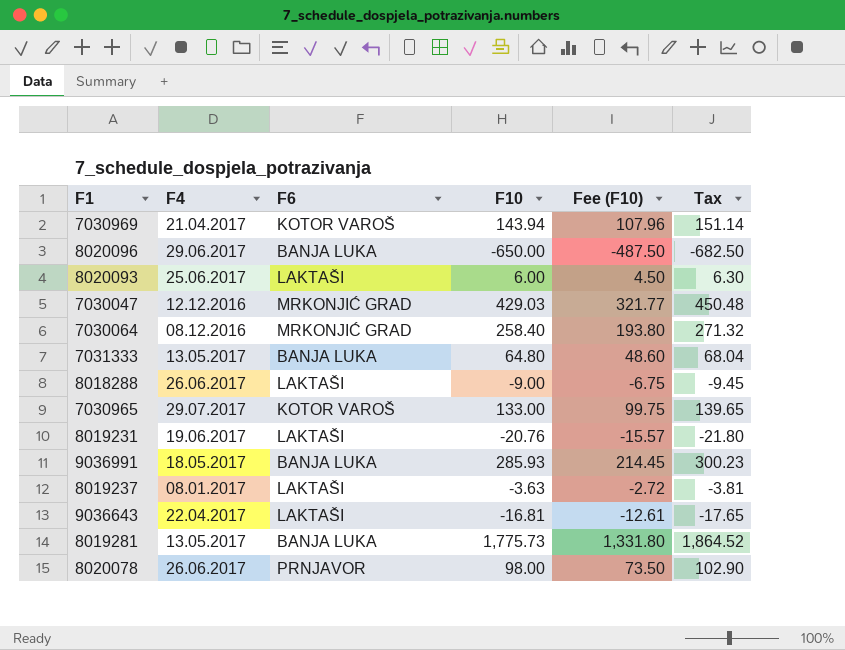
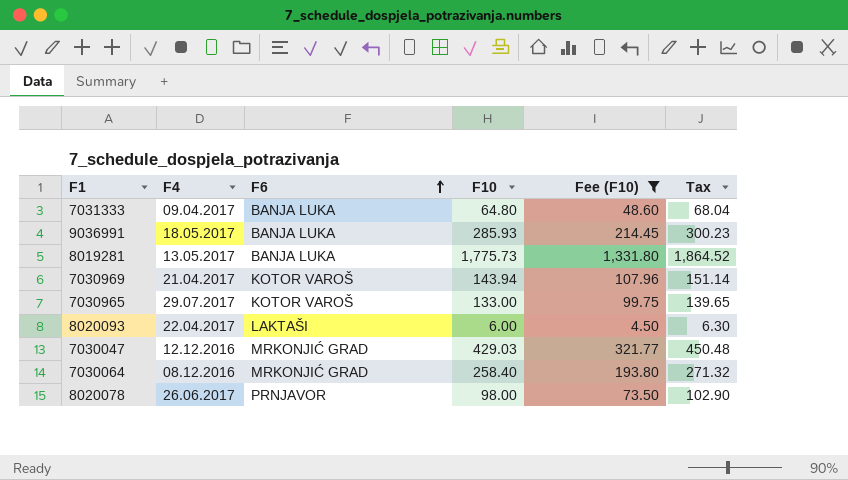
filter: none -> Fee (F10) >= 4.50
row order: none -> F6 ascending
7031333 | F4: 13.05.2017 -> 09.04.2017
8020093 | F4: 25.06.2017 -> 22.04.2017

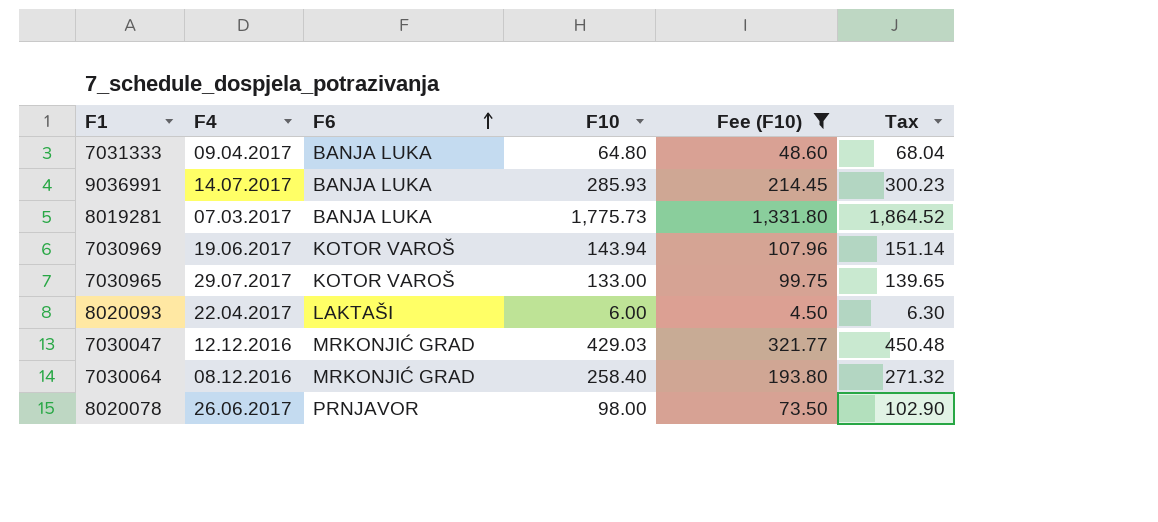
9036991 | F4: 18.05.2017 -> 14.07.2017
8019281 | F4: 13.05.2017 -> 07.03.2017
7030969 | F4: 21.04.2017 -> 19.06.2017

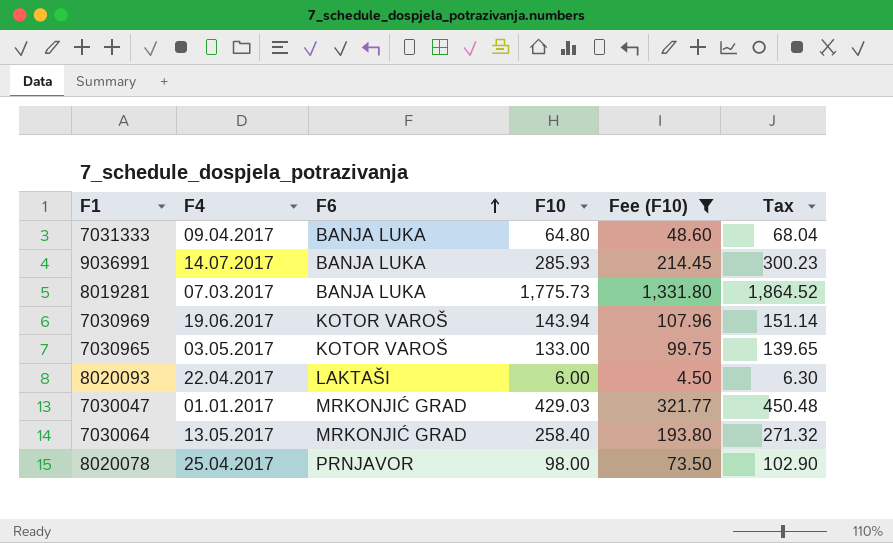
7030965 | F4: 29.07.2017 -> 03.05.2017
7030047 | F4: 12.12.2016 -> 01.01.2017
7030064 | F4: 08.12.2016 -> 13.05.2017
8020078 | F4: 26.06.2017 -> 25.04.2017

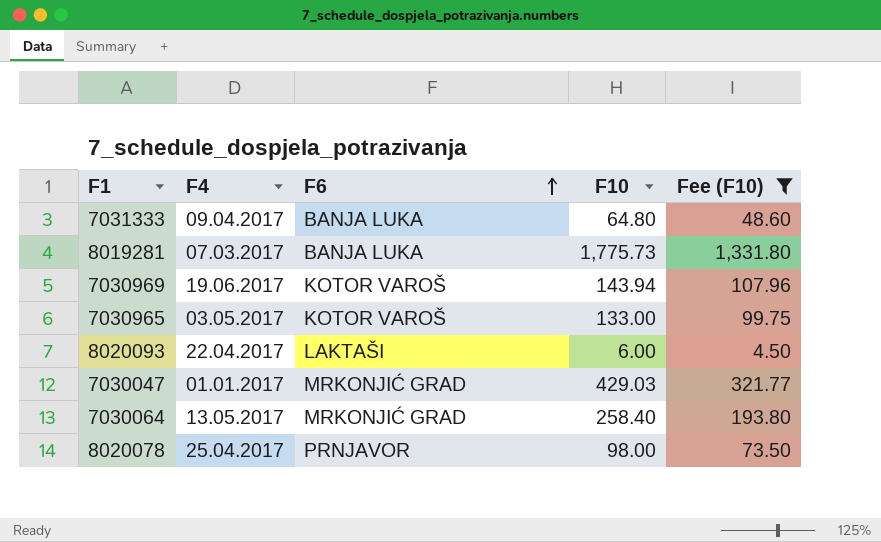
column Tax | formula: [F10] * 1.05 -> none
row 9036991: 14.07.2017 | BANJA LUKA | 285.93 | 214.45 | 300.23 -> none

